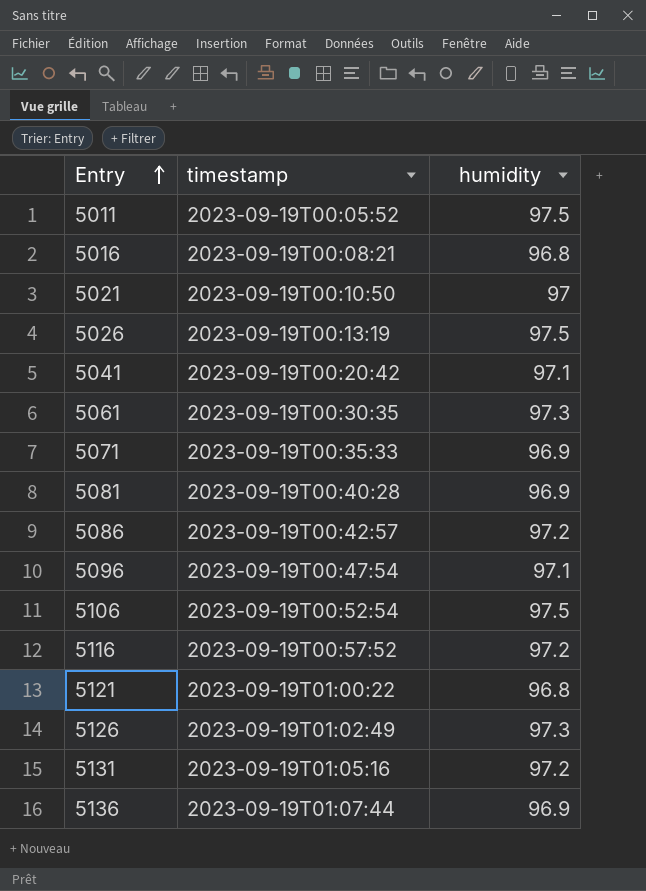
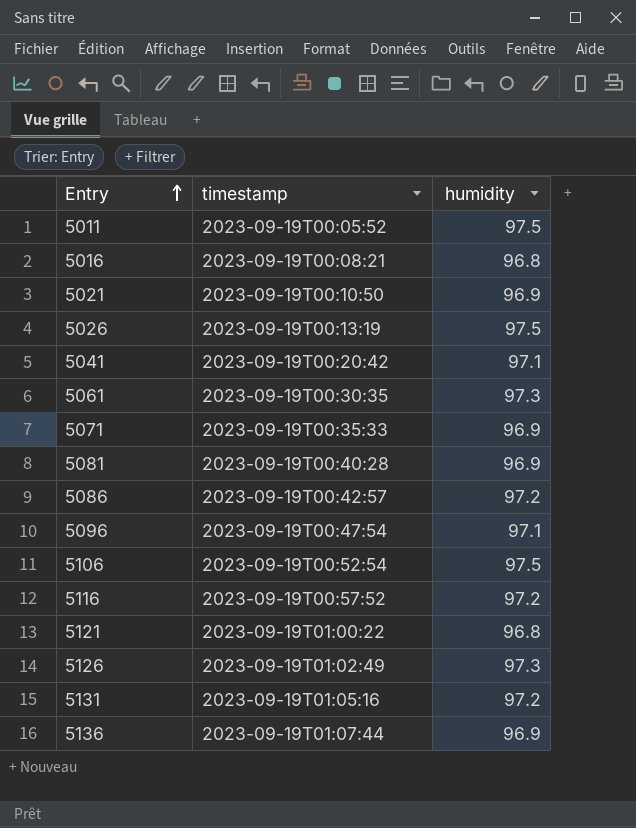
5021 | humidity: 97 -> 96.9

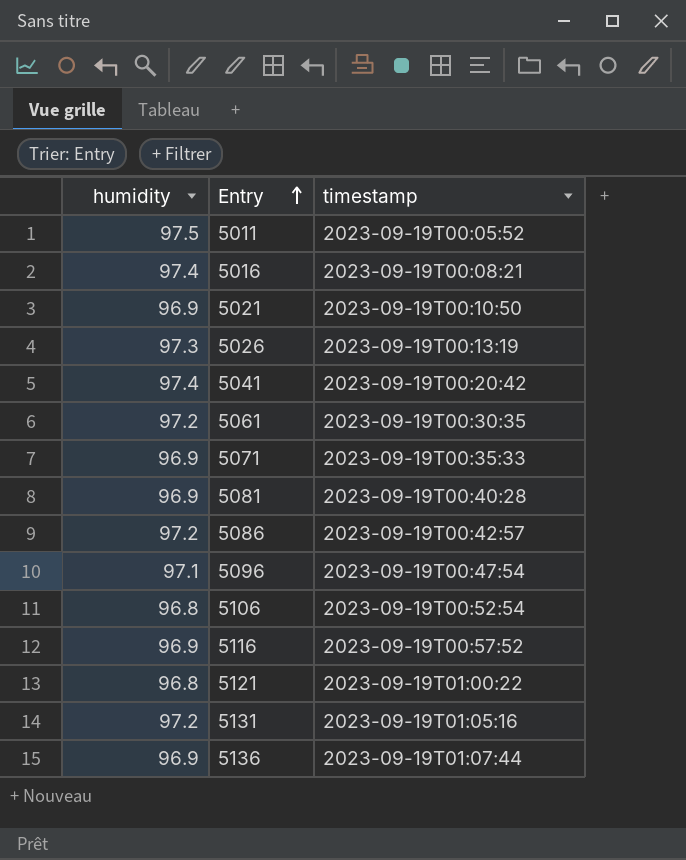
column humidity | position: 3 -> 1
row 5126: 2023-09-19T01:02:49 | 97.3 -> none
5016 | humidity: 96.8 -> 97.4
5026 | humidity: 97.5 -> 97.3
5041 | humidity: 97.1 -> 97.4
5061 | humidity: 97.3 -> 97.2
5106 | humidity: 97.5 -> 96.8
5116 | humidity: 97.2 -> 96.9

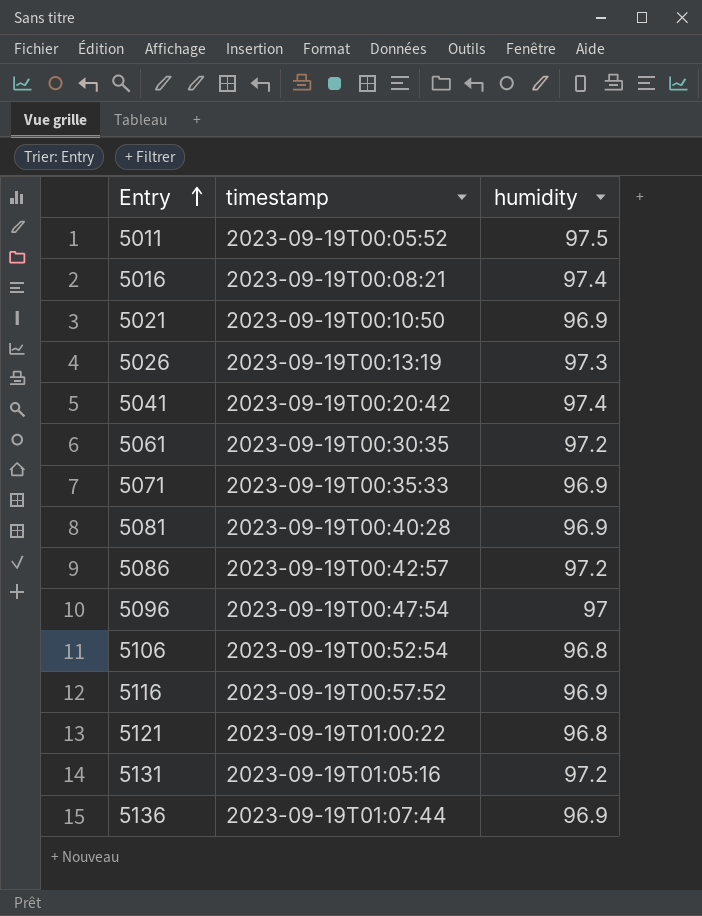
column humidity | position: 1 -> 3
5096 | humidity: 97.1 -> 97

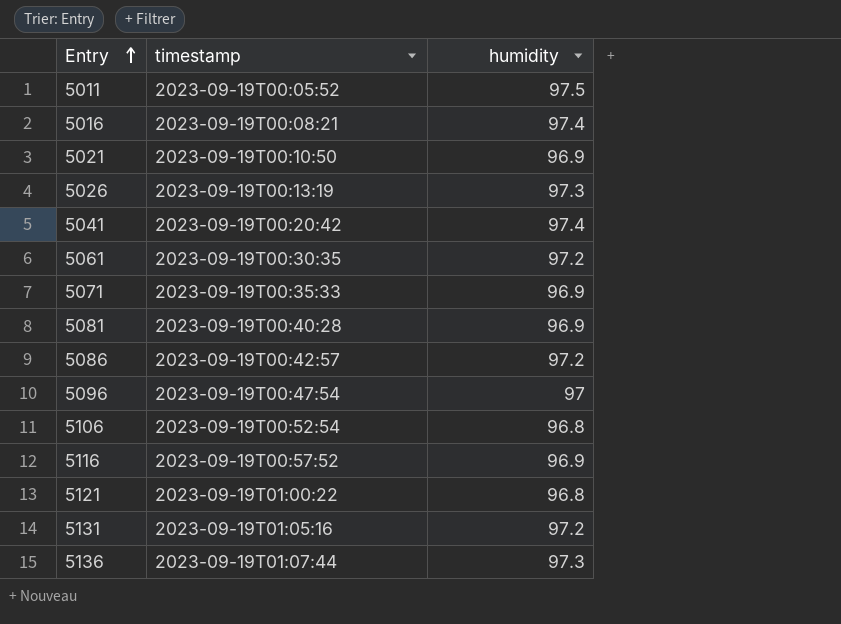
5136 | humidity: 96.9 -> 97.3

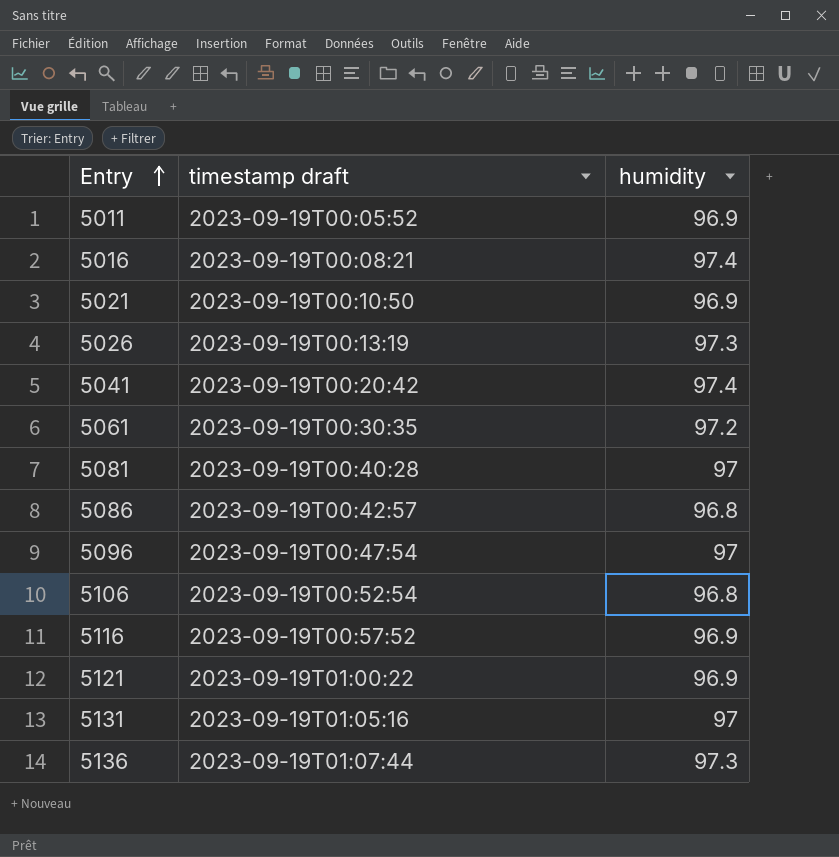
column name: timestamp -> timestamp draft
row 5071: 2023-09-19T00:35:33 | 96.9 -> none
5011 | humidity: 97.5 -> 96.9
5081 | humidity: 96.9 -> 97
5086 | humidity: 97.2 -> 96.8
5121 | humidity: 96.8 -> 96.9
5131 | humidity: 97.2 -> 97

